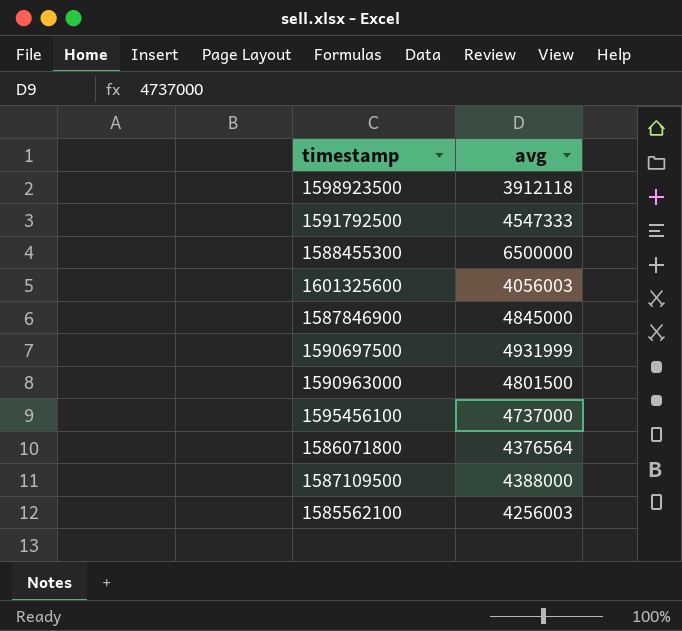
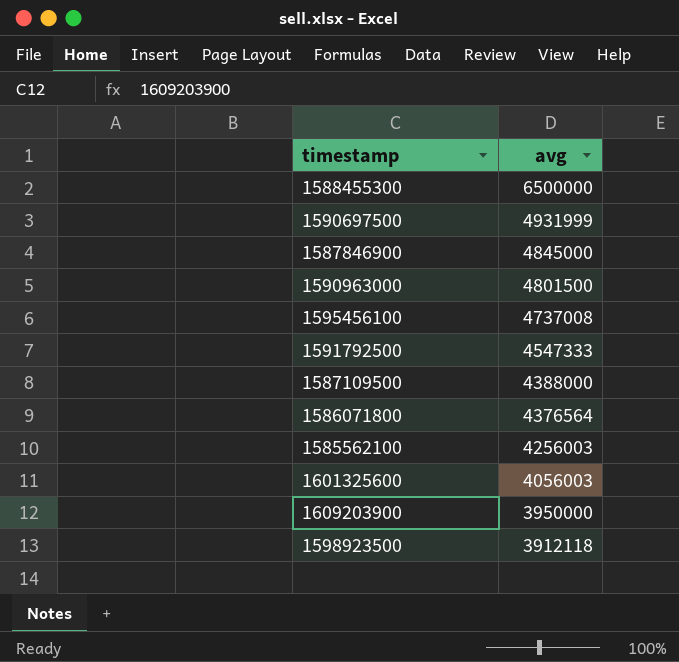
row order: none -> avg descending
1595456100 | avg: 4737000 -> 4737008
row 1609203900: none -> 3950000

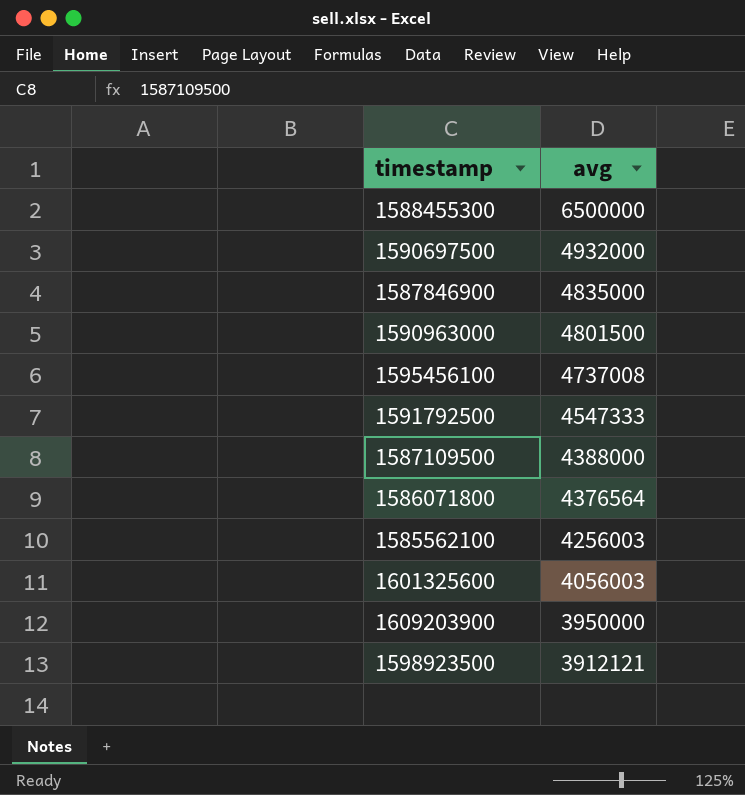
1590697500 | avg: 4931999 -> 4932000
1587846900 | avg: 4845000 -> 4835000
1598923500 | avg: 3912118 -> 3912121

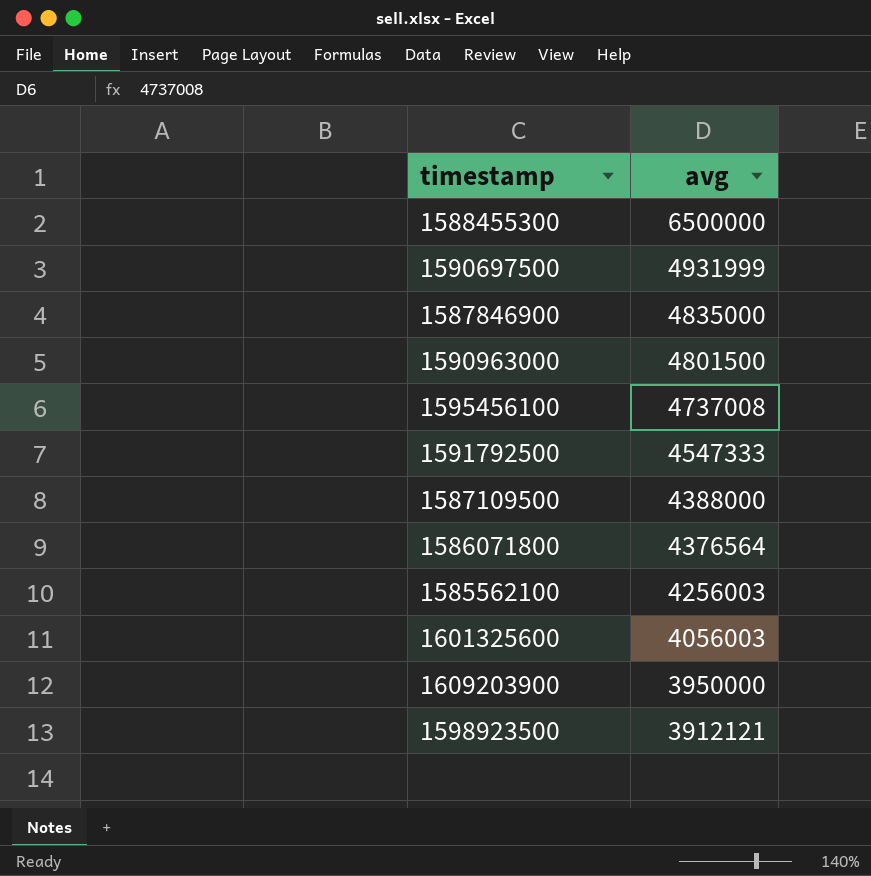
1590697500 | avg: 4932000 -> 4931999

